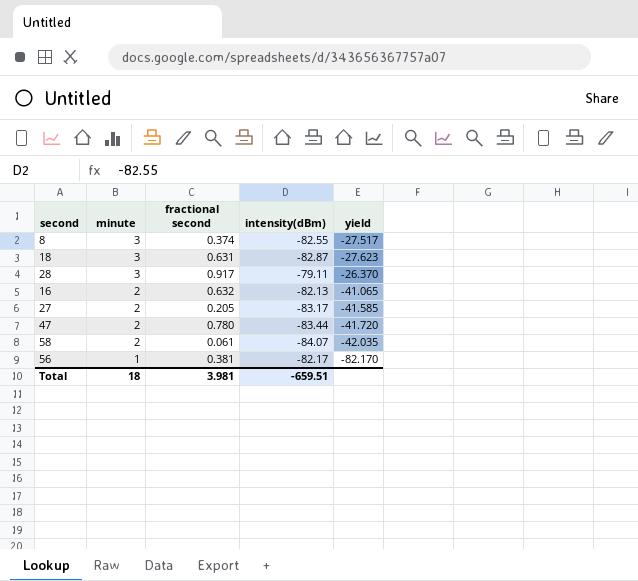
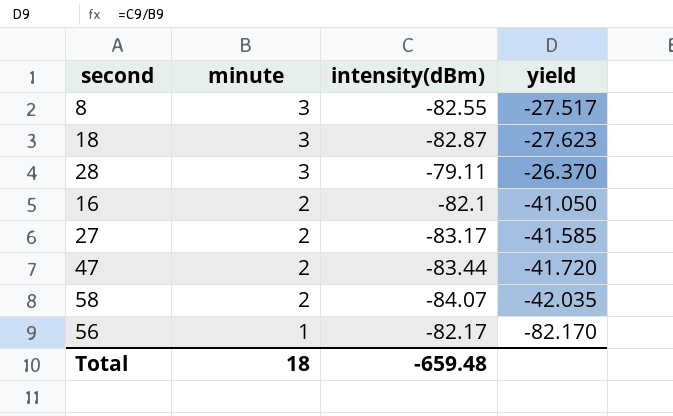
column fractional second | position: 3 -> none
16 | intensity(dBm): -82.13 -> -82.1
16 | yield: -41.065 -> -41.050
Total | intensity(dBm): -659.51 -> -659.48

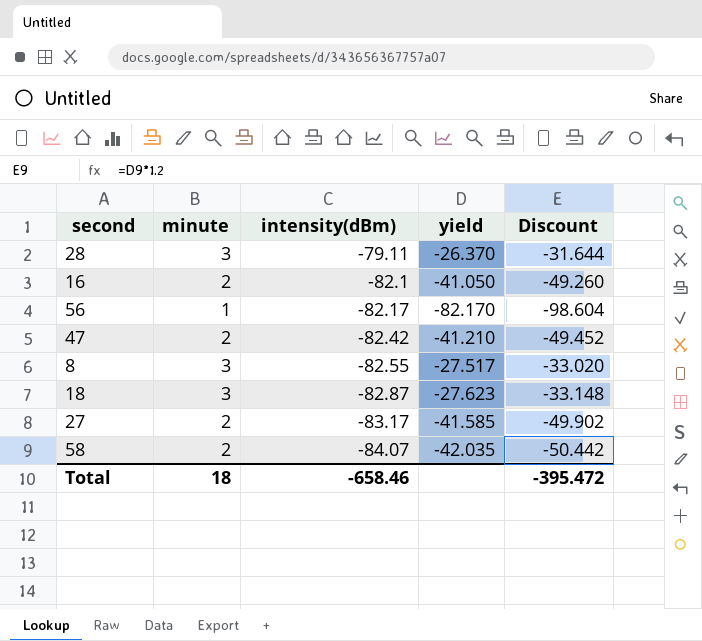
row order: minute descending -> intensity(dBm) descending
column Discount | formula: none -> [yield] * 1.2
47 | intensity(dBm): -83.44 -> -82.42
47 | yield: -41.720 -> -41.210
Total | intensity(dBm): -659.48 -> -658.46

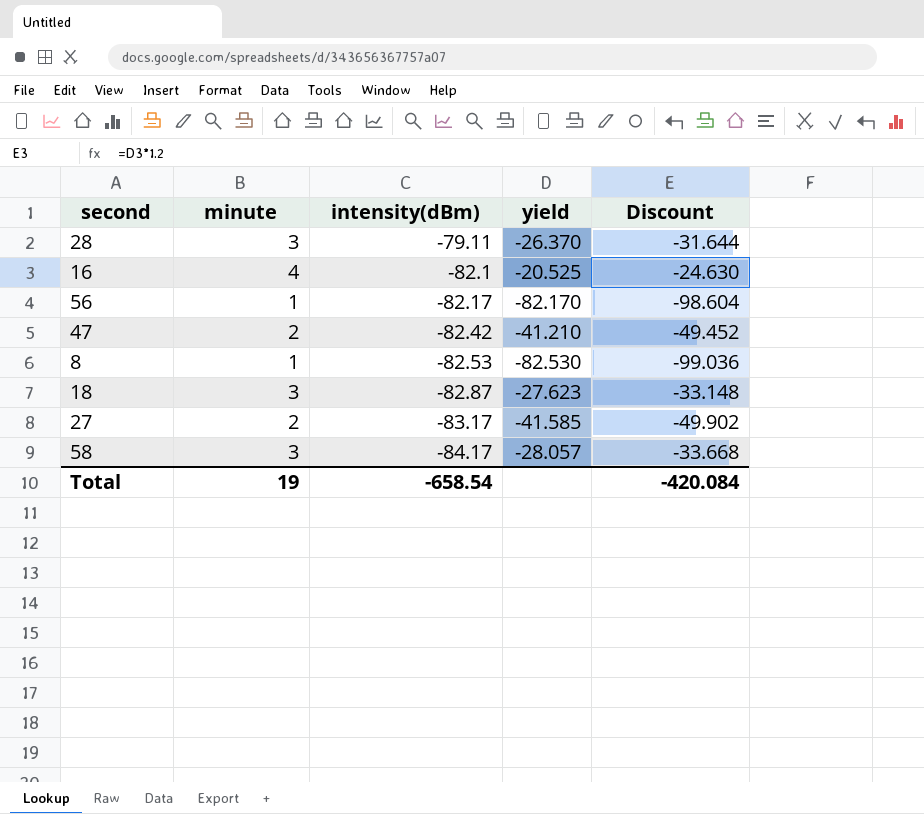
16 | minute: 2 -> 4
16 | yield: -41.050 -> -20.525
16 | Discount: -49.260 -> -24.630
8 | minute: 3 -> 1
8 | intensity(dBm): -82.55 -> -82.53
8 | yield: -27.517 -> -82.530
8 | Discount: -33.020 -> -99.036
58 | minute: 2 -> 3
58 | intensity(dBm): -84.07 -> -84.17
58 | yield: -42.035 -> -28.057
58 | Discount: -50.442 -> -33.668
Total | minute: 18 -> 19
Total | intensity(dBm): -658.46 -> -658.54
Total | Discount: -395.472 -> -420.084

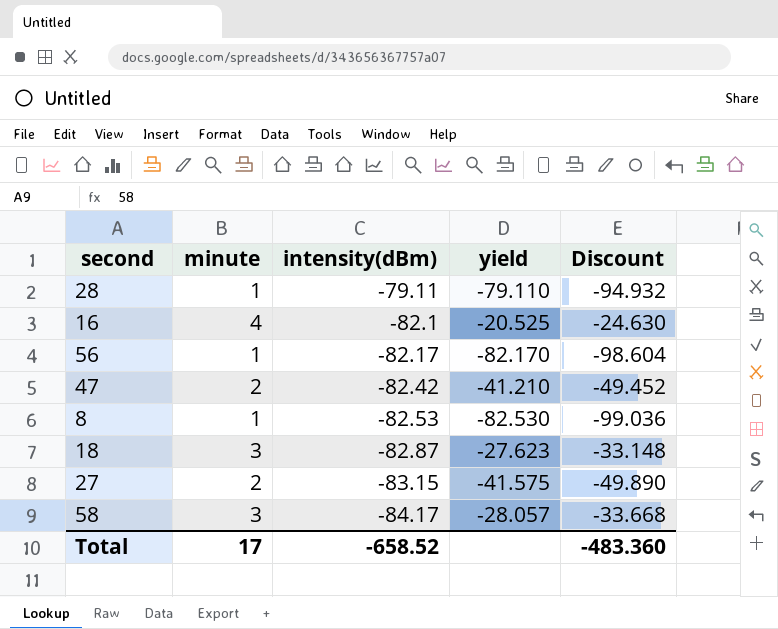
28 | minute: 3 -> 1
28 | yield: -26.370 -> -79.110
28 | Discount: -31.644 -> -94.932
27 | intensity(dBm): -83.17 -> -83.15
27 | yield: -41.585 -> -41.575
27 | Discount: -49.902 -> -49.890
Total | minute: 19 -> 17
Total | intensity(dBm): -658.54 -> -658.52
Total | Discount: -420.084 -> -483.360

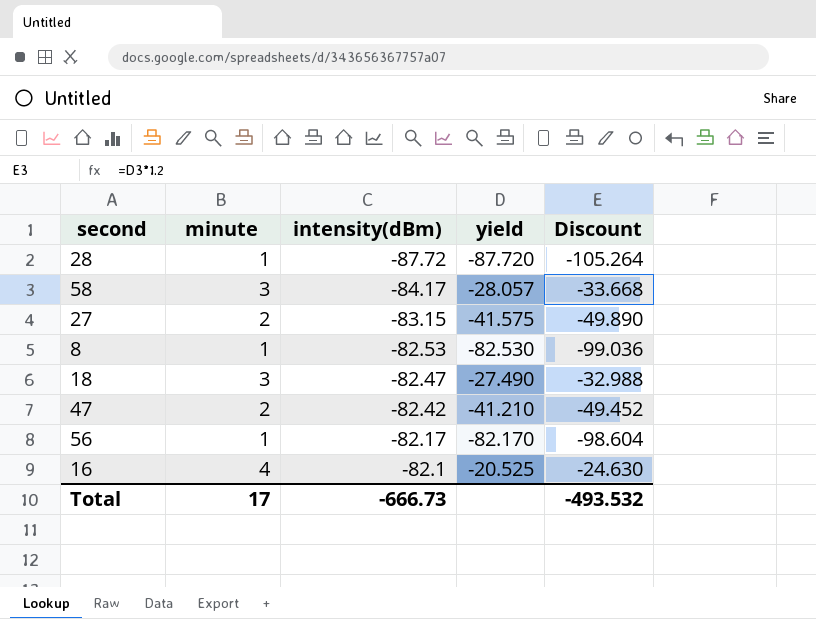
row order: intensity(dBm) descending -> intensity(dBm) ascending
28 | intensity(dBm): -79.11 -> -87.72
28 | yield: -79.110 -> -87.720
28 | Discount: -94.932 -> -105.264
18 | intensity(dBm): -82.87 -> -82.47
18 | yield: -27.623 -> -27.490
18 | Discount: -33.148 -> -32.988
Total | intensity(dBm): -658.52 -> -666.73
Total | Discount: -483.360 -> -493.532

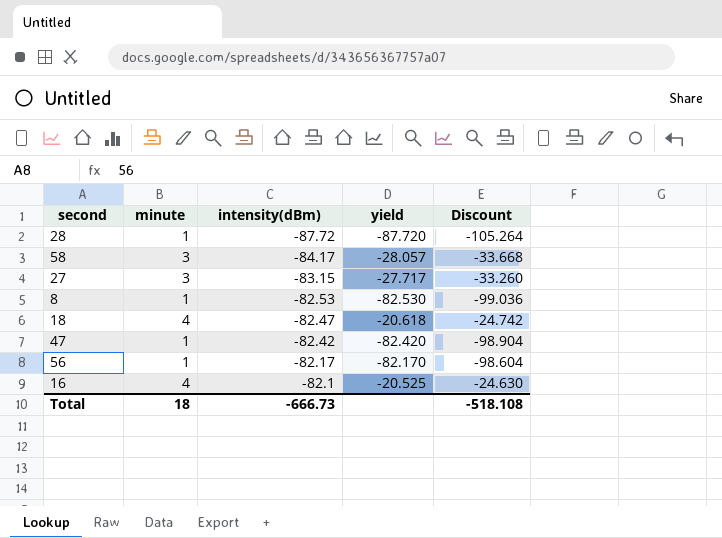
27 | minute: 2 -> 3
27 | yield: -41.575 -> -27.717
27 | Discount: -49.890 -> -33.260
18 | minute: 3 -> 4
18 | yield: -27.490 -> -20.618
18 | Discount: -32.988 -> -24.742
47 | minute: 2 -> 1
47 | yield: -41.210 -> -82.420
47 | Discount: -49.452 -> -98.904
Total | minute: 17 -> 18
Total | Discount: -493.532 -> -518.108

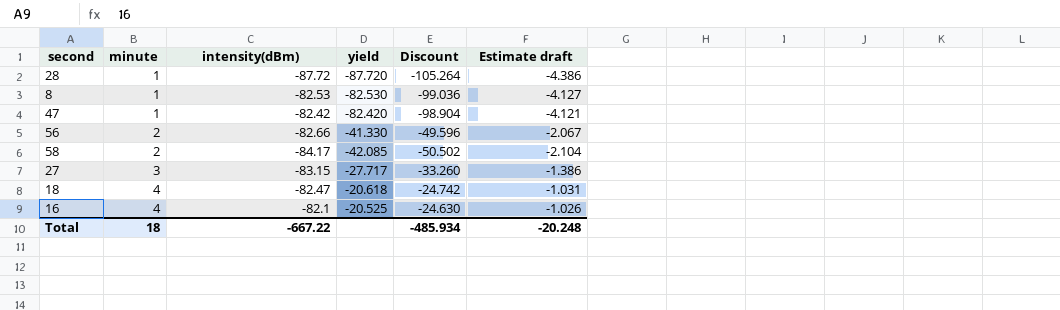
row order: intensity(dBm) ascending -> minute ascending
column Estimate draft | formula: none -> [yield] * 0.05
56 | minute: 1 -> 2
56 | intensity(dBm): -82.17 -> -82.66
56 | yield: -82.170 -> -41.330
56 | Discount: -98.604 -> -49.596
58 | minute: 3 -> 2
58 | yield: -28.057 -> -42.085
58 | Discount: -33.668 -> -50.502
Total | intensity(dBm): -666.73 -> -667.22
Total | Discount: -518.108 -> -485.934

